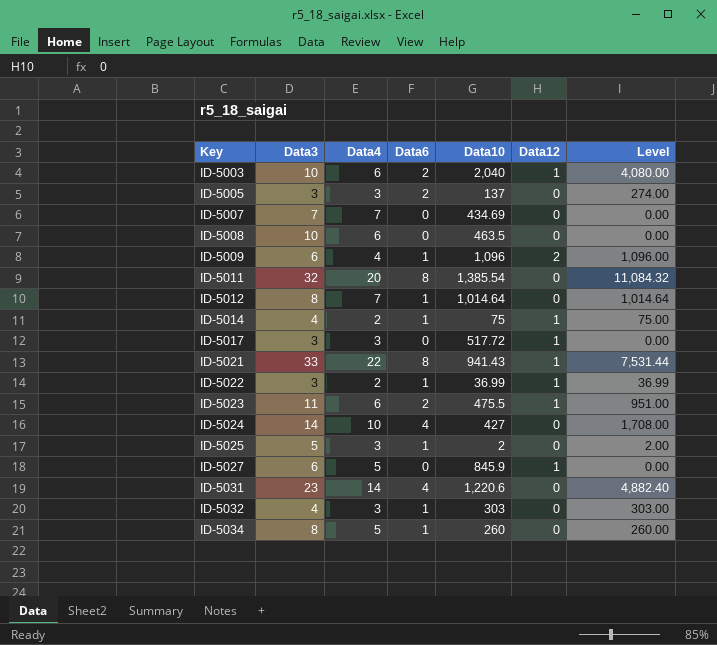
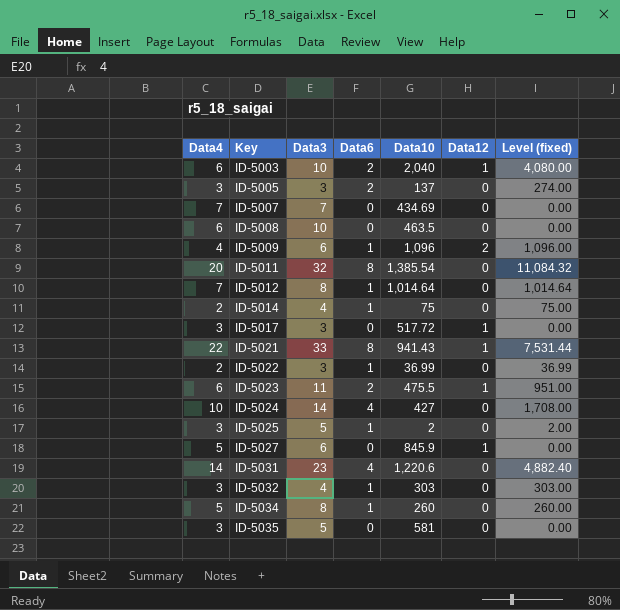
column Data4 | position: 3 -> 1
column name: Level -> Level (fixed)
ID-5014 | Data12: 1 -> 0
ID-5022 | Data12: 1 -> 0
row ID-5035: none -> 3 | 5 | 0 | 581 | 0 | 0.00

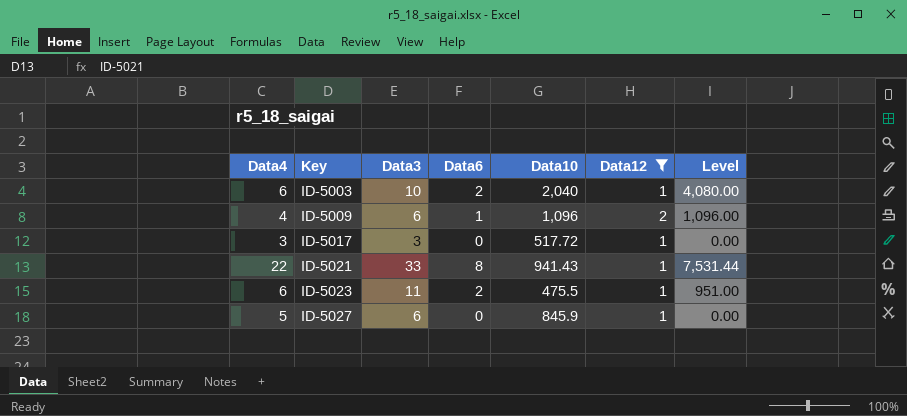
filter: none -> Data12 != 0
column name: Level (fixed) -> Level

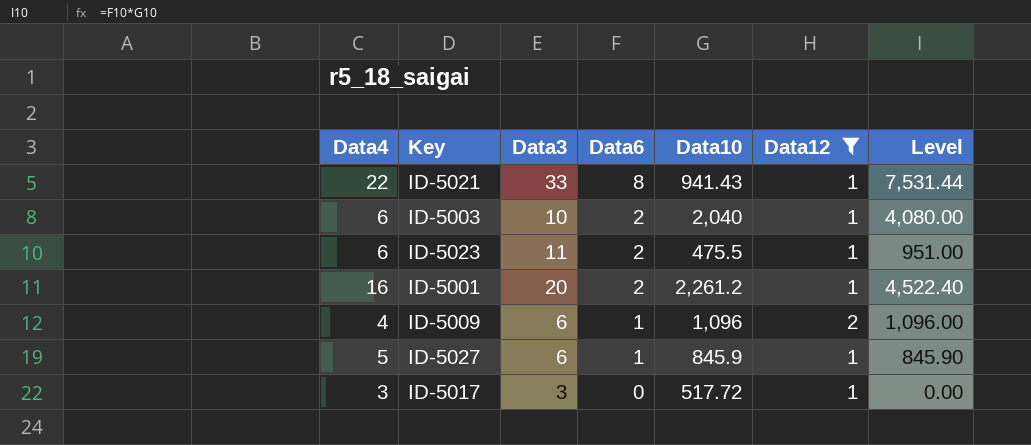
row order: Key ascending -> Data6 descending
row ID-5001: none -> 16 | 20 | 2 | 2,261.2 | 1 | 4,522.40
ID-5027 | Data6: 0 -> 1
ID-5027 | Level: 0.00 -> 845.90

